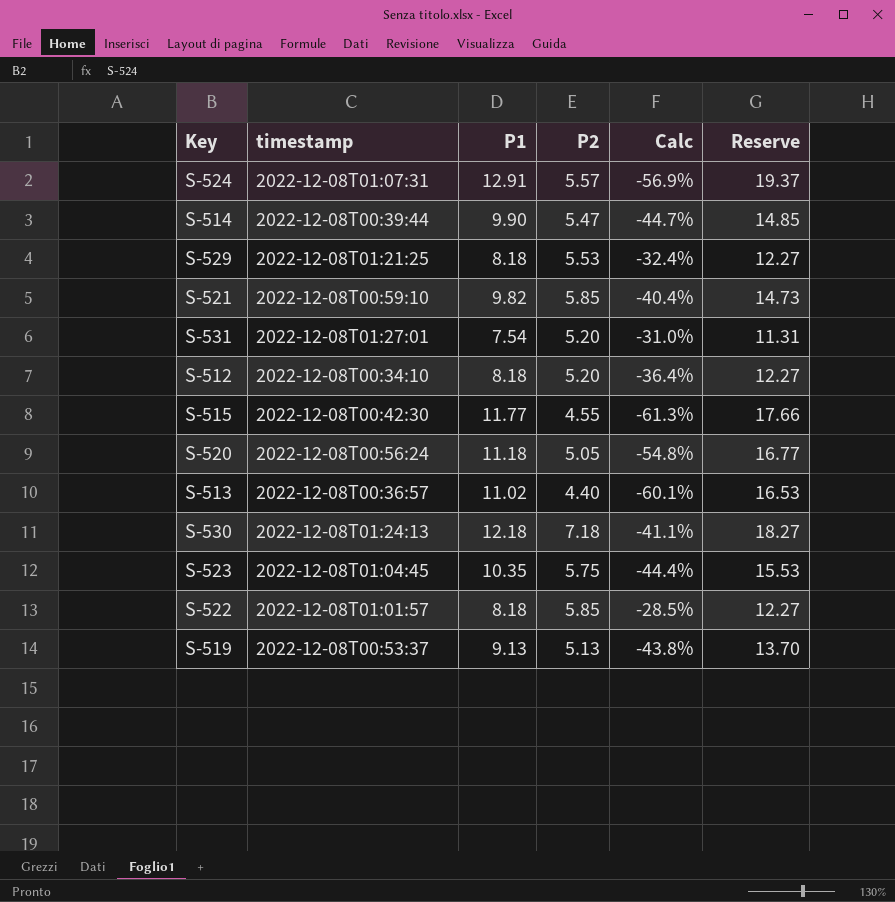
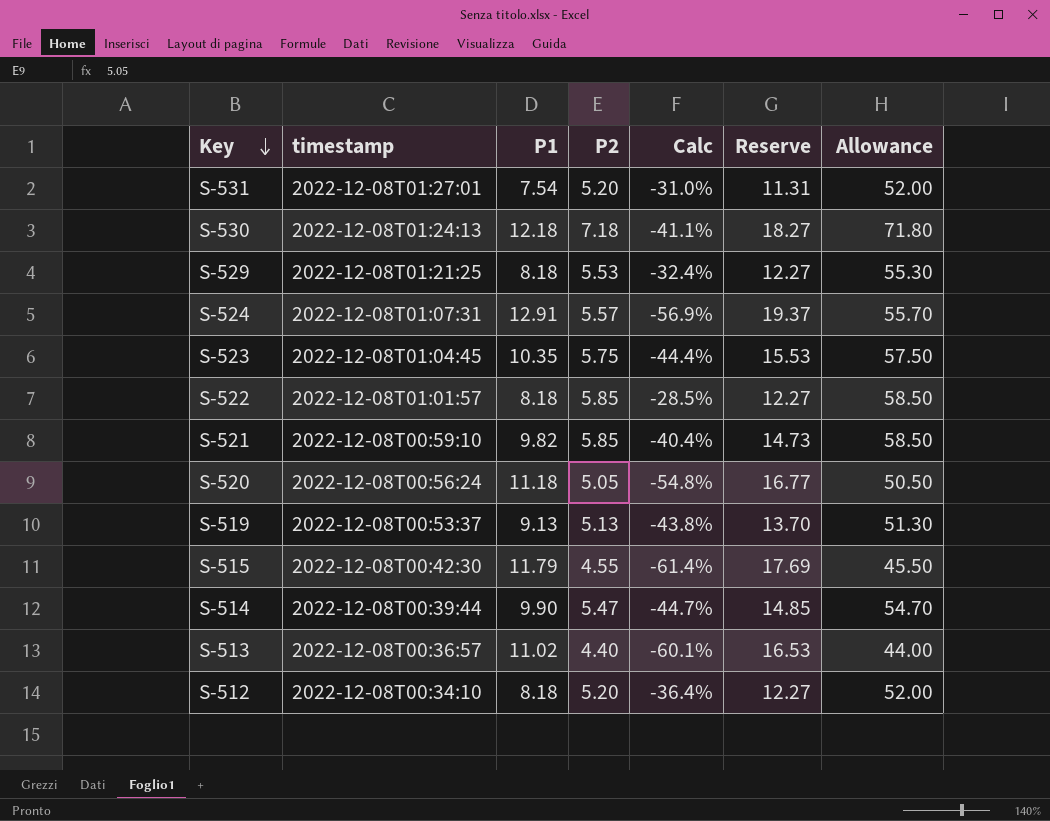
row order: none -> Key descending
column Allowance | formula: none -> [P2] * 10
S-515 | P1: 11.77 -> 11.79
S-515 | Calc: -61.3% -> -61.4%
S-515 | Reserve: 17.66 -> 17.69

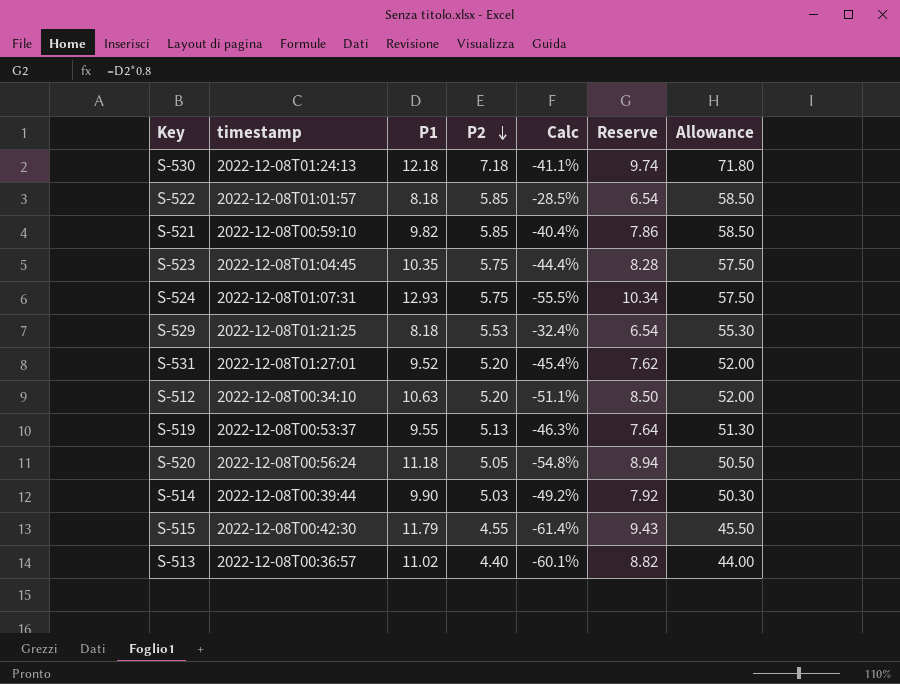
row order: Key descending -> P2 descending
column Reserve | formula: [P1] * 1.5 -> [P1] * 0.8
S-524 | P1: 12.91 -> 12.93
S-524 | P2: 5.57 -> 5.75
S-524 | Calc: -56.9% -> -55.5%
S-524 | Allowance: 55.70 -> 57.50
S-531 | P1: 7.54 -> 9.52
S-531 | Calc: -31.0% -> -45.4%
S-512 | P1: 8.18 -> 10.63
S-512 | Calc: -36.4% -> -51.1%
S-519 | P1: 9.13 -> 9.55
S-519 | Calc: -43.8% -> -46.3%
S-514 | P2: 5.47 -> 5.03
S-514 | Calc: -44.7% -> -49.2%
S-514 | Allowance: 54.70 -> 50.30

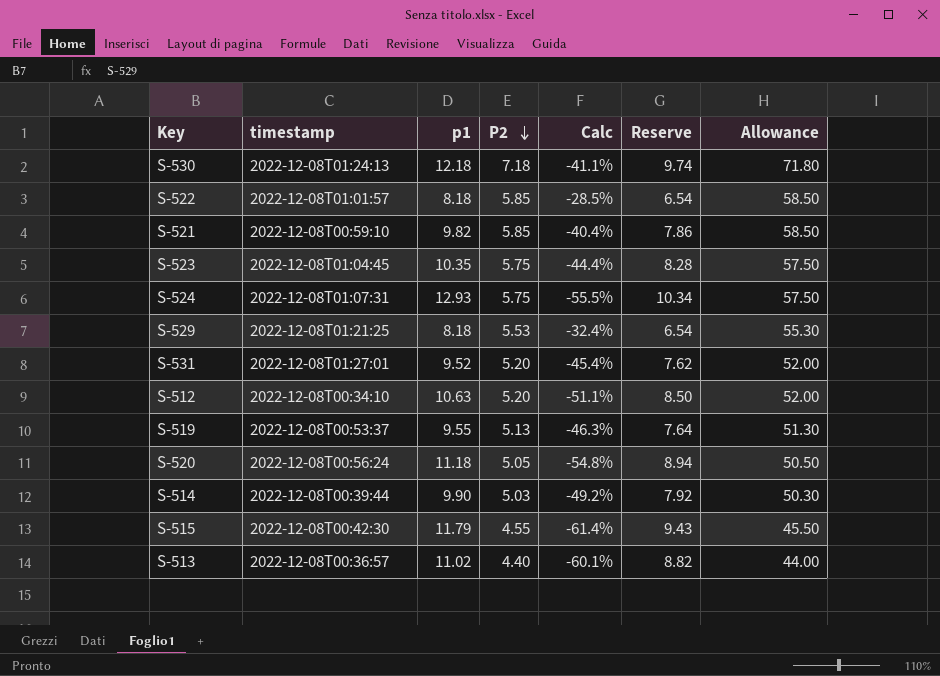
column name: P1 -> p1

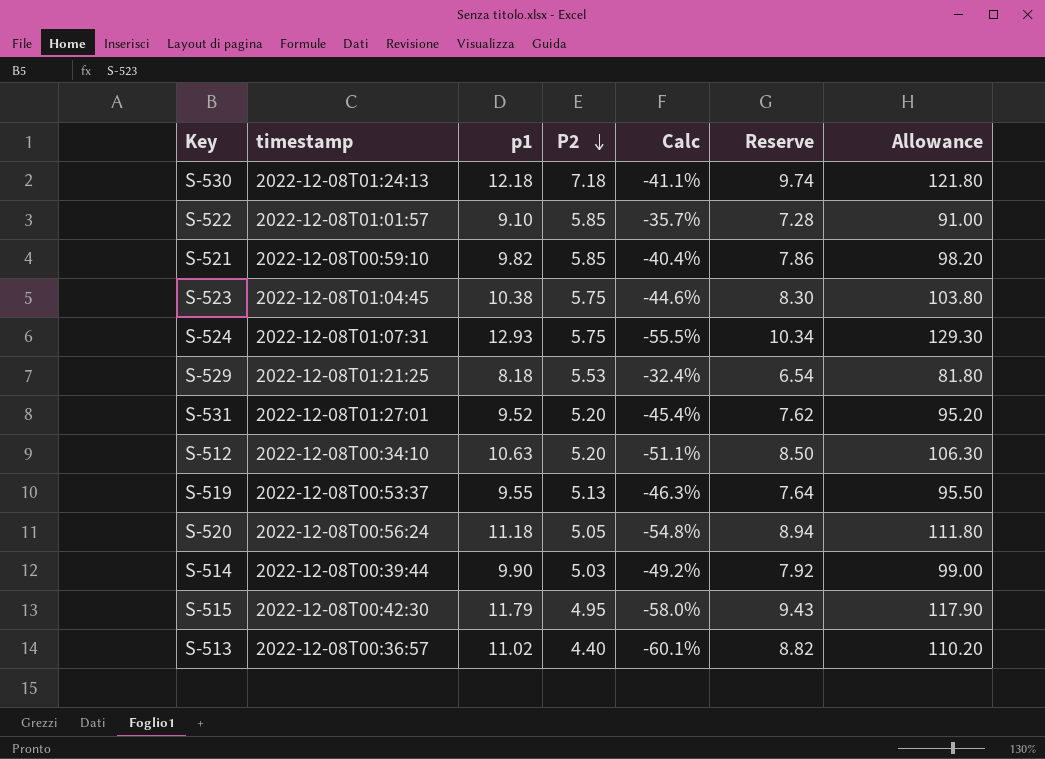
column Allowance | formula: [P2] * 10 -> [p1] * 10
S-522 | p1: 8.18 -> 9.10
S-522 | Calc: -28.5% -> -35.7%
S-522 | Reserve: 6.54 -> 7.28
S-523 | p1: 10.35 -> 10.38
S-523 | Calc: -44.4% -> -44.6%
S-523 | Reserve: 8.28 -> 8.30
S-515 | P2: 4.55 -> 4.95
S-515 | Calc: -61.4% -> -58.0%

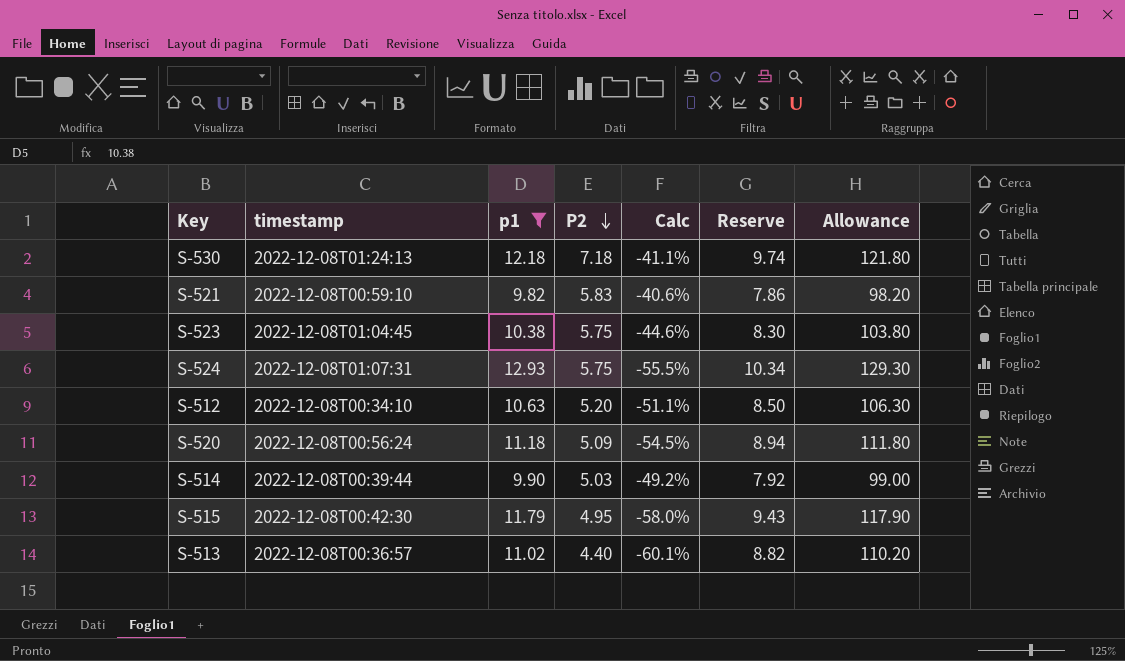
filter: none -> p1 >= 9.82
S-521 | P2: 5.85 -> 5.83
S-521 | Calc: -40.4% -> -40.6%
S-520 | P2: 5.05 -> 5.09
S-520 | Calc: -54.8% -> -54.5%

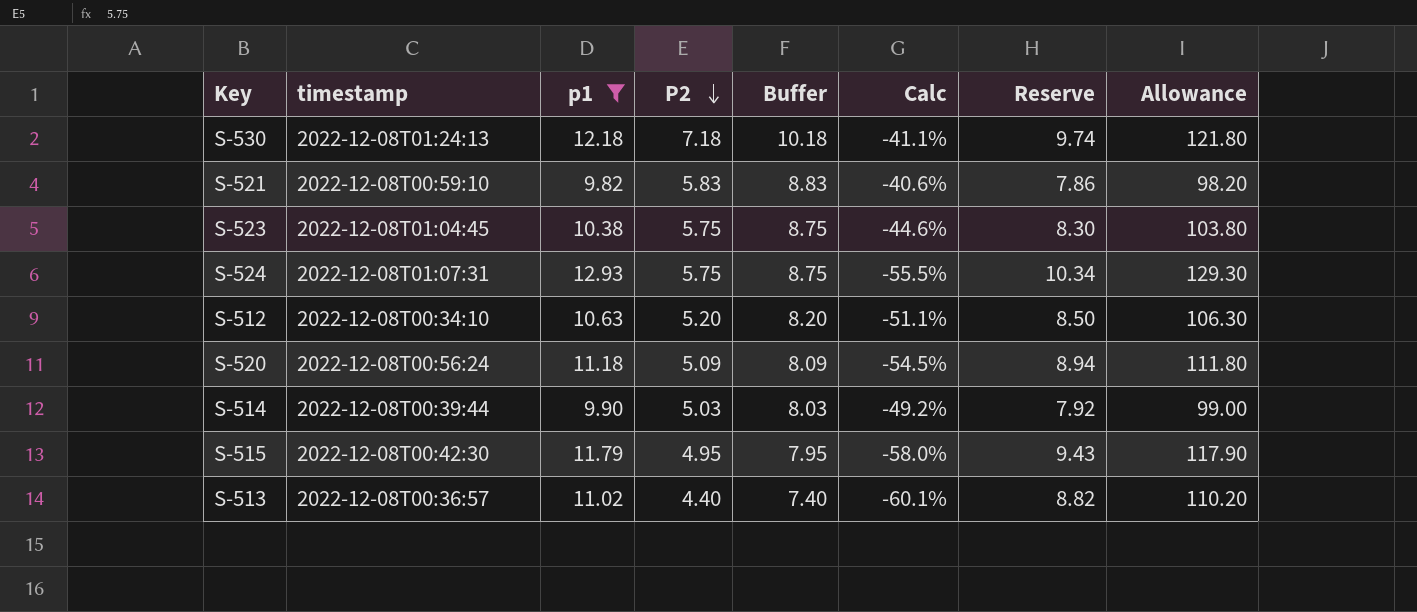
column Buffer | formula: none -> [P2] + 3

